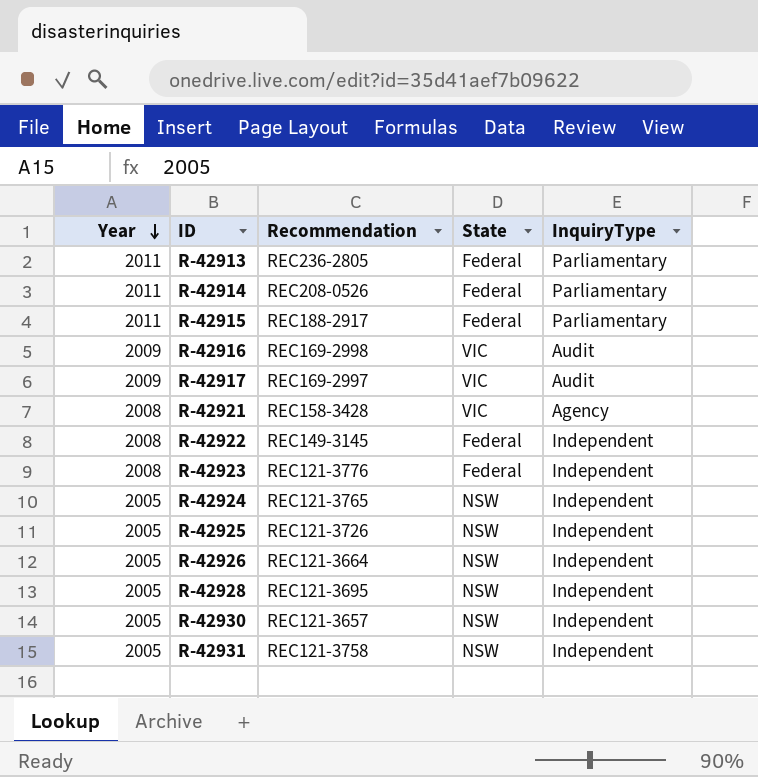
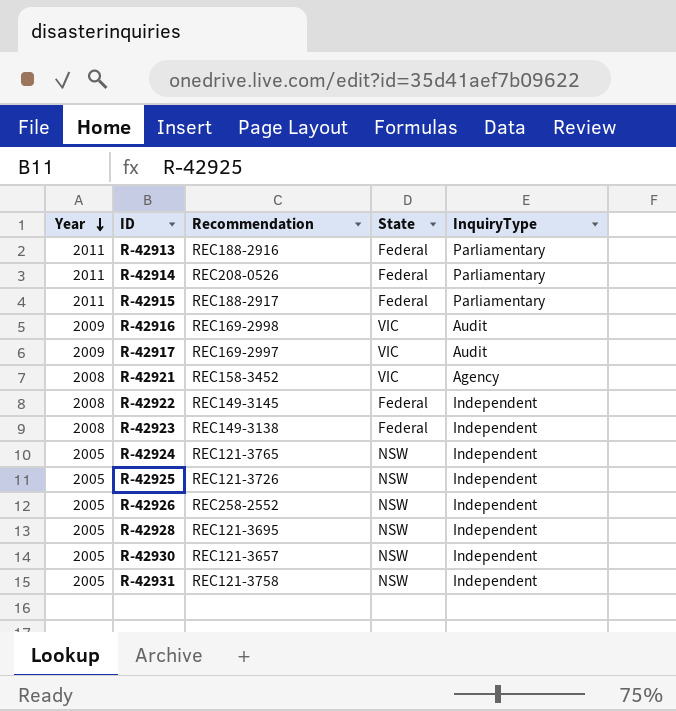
R-42913 | Recommendation: REC236-2805 -> REC188-2916
R-42921 | Recommendation: REC158-3428 -> REC158-3452
R-42923 | Recommendation: REC121-3776 -> REC149-3138
R-42926 | Recommendation: REC121-3664 -> REC258-2552

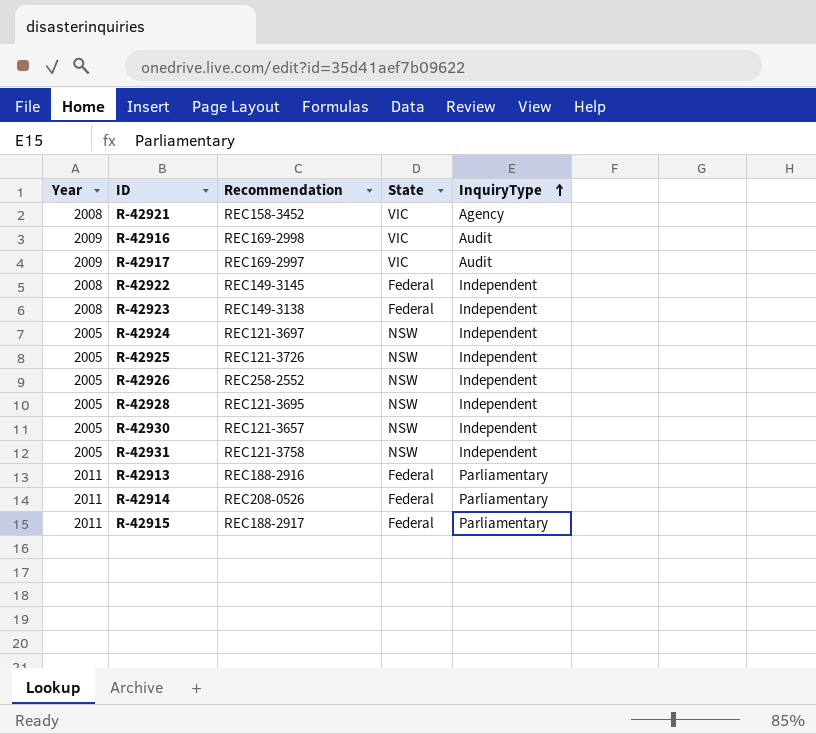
row order: Year descending -> InquiryType ascending
R-42924 | Recommendation: REC121-3765 -> REC121-3697

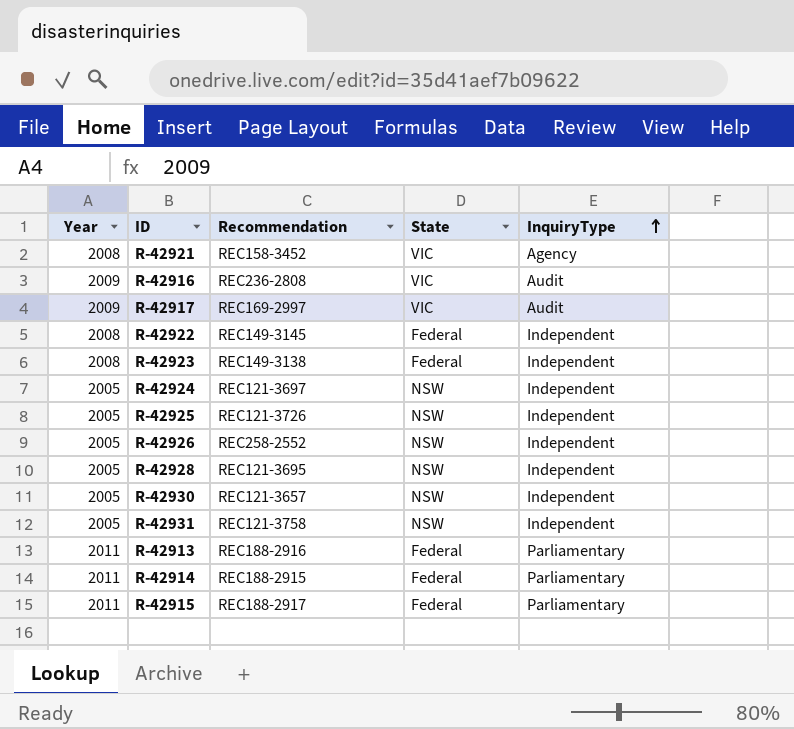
R-42916 | Recommendation: REC169-2998 -> REC236-2808
R-42914 | Recommendation: REC208-0526 -> REC188-2915

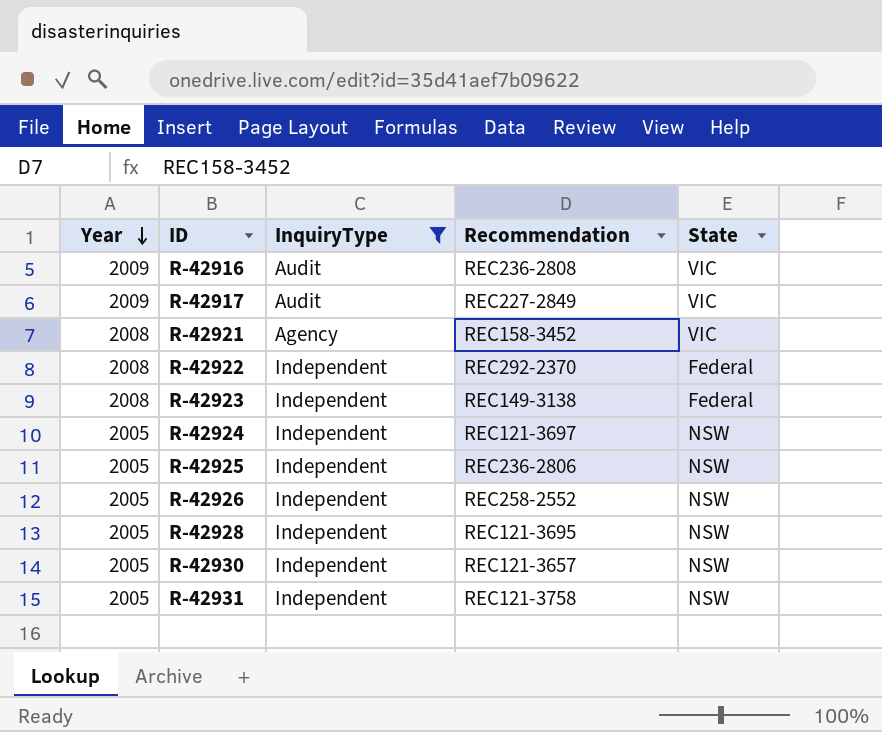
filter: none -> InquiryType != Parliamentary
row order: InquiryType ascending -> Year descending
column InquiryType | position: 5 -> 3
R-42917 | Recommendation: REC169-2997 -> REC227-2849
R-42922 | Recommendation: REC149-3145 -> REC292-2370
R-42925 | Recommendation: REC121-3726 -> REC236-2806

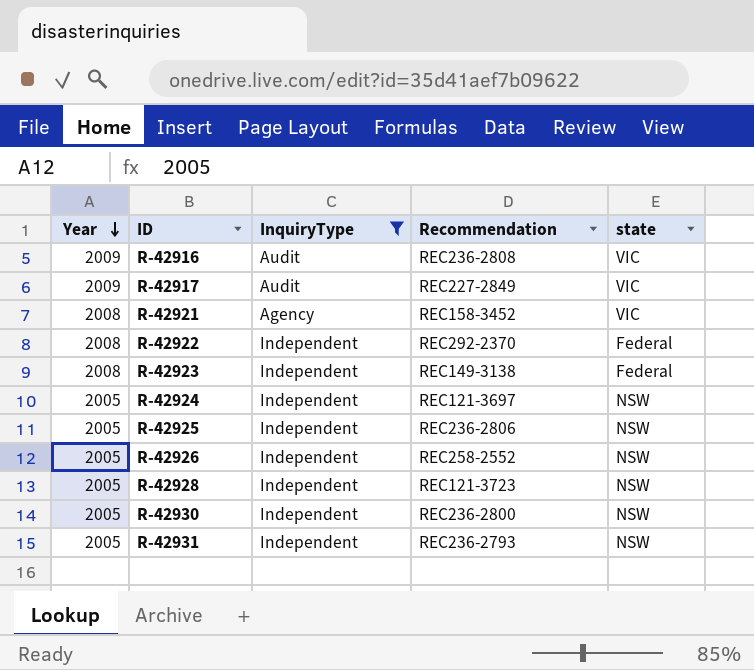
column name: State -> state
R-42928 | Recommendation: REC121-3695 -> REC121-3723
R-42930 | Recommendation: REC121-3657 -> REC236-2800
R-42931 | Recommendation: REC121-3758 -> REC236-2793

